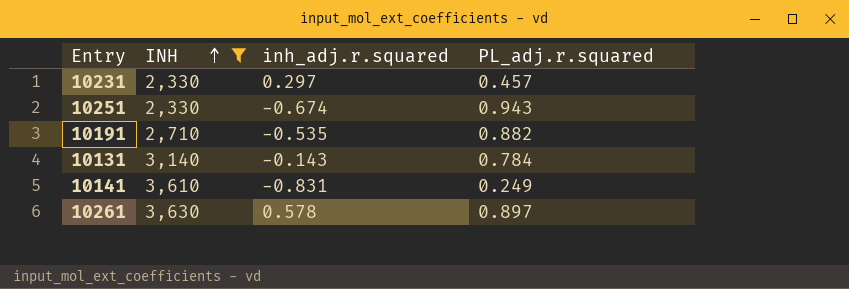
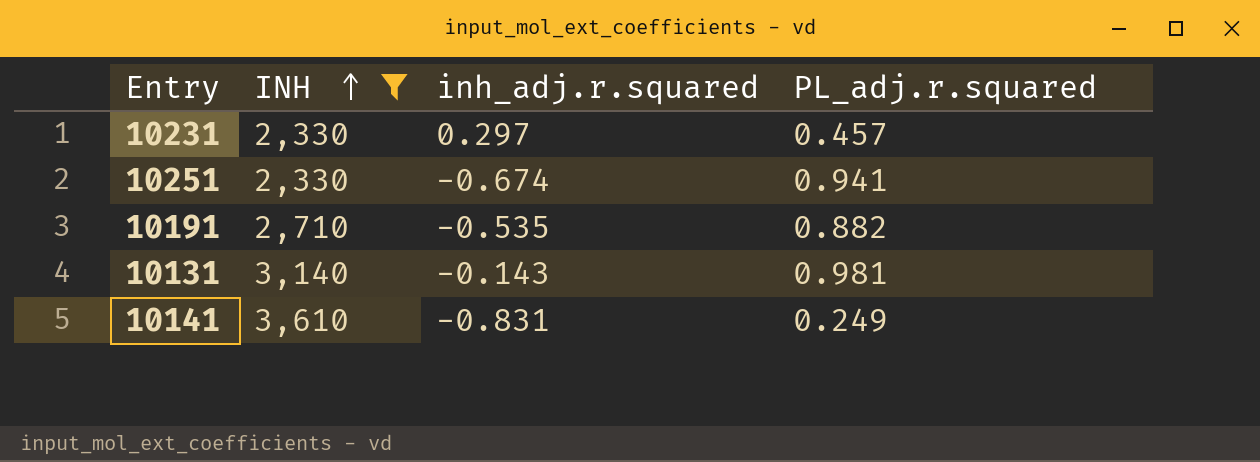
row 10261: 3,630 | 0.578 | 0.897 -> none
10251 | PL_adj.r.squared: 0.943 -> 0.941
10131 | PL_adj.r.squared: 0.784 -> 0.981

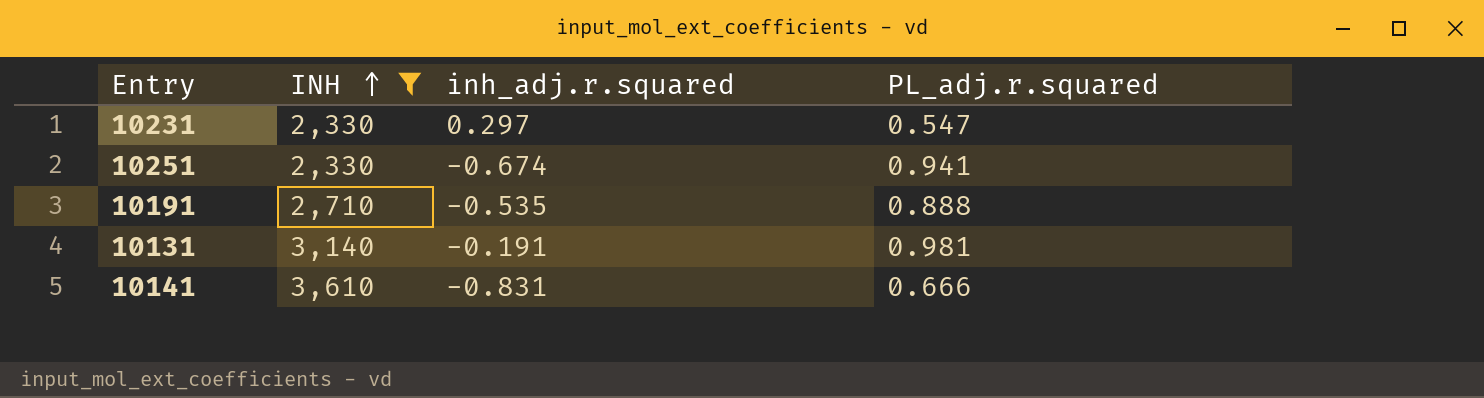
10231 | PL_adj.r.squared: 0.457 -> 0.547
10191 | PL_adj.r.squared: 0.882 -> 0.888
10131 | inh_adj.r.squared: -0.143 -> -0.191
10141 | PL_adj.r.squared: 0.249 -> 0.666

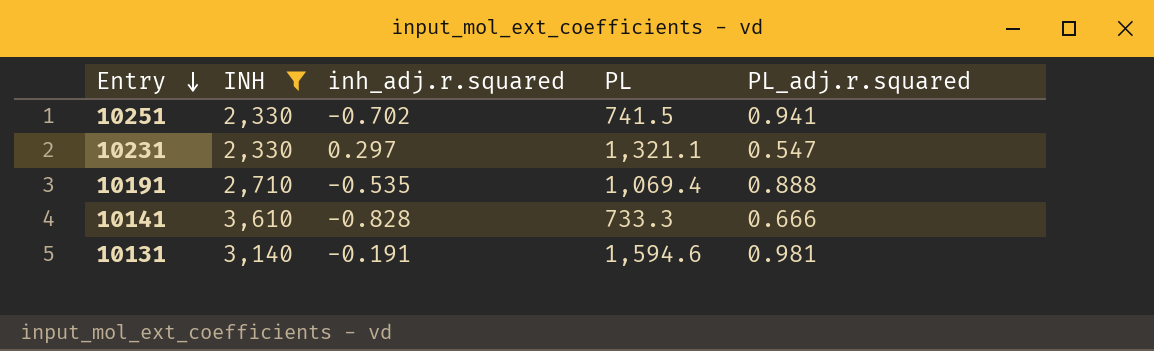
row order: INH ascending -> Entry descending
column PL | position: none -> 4
10251 | inh_adj.r.squared: -0.674 -> -0.702
10141 | inh_adj.r.squared: -0.831 -> -0.828

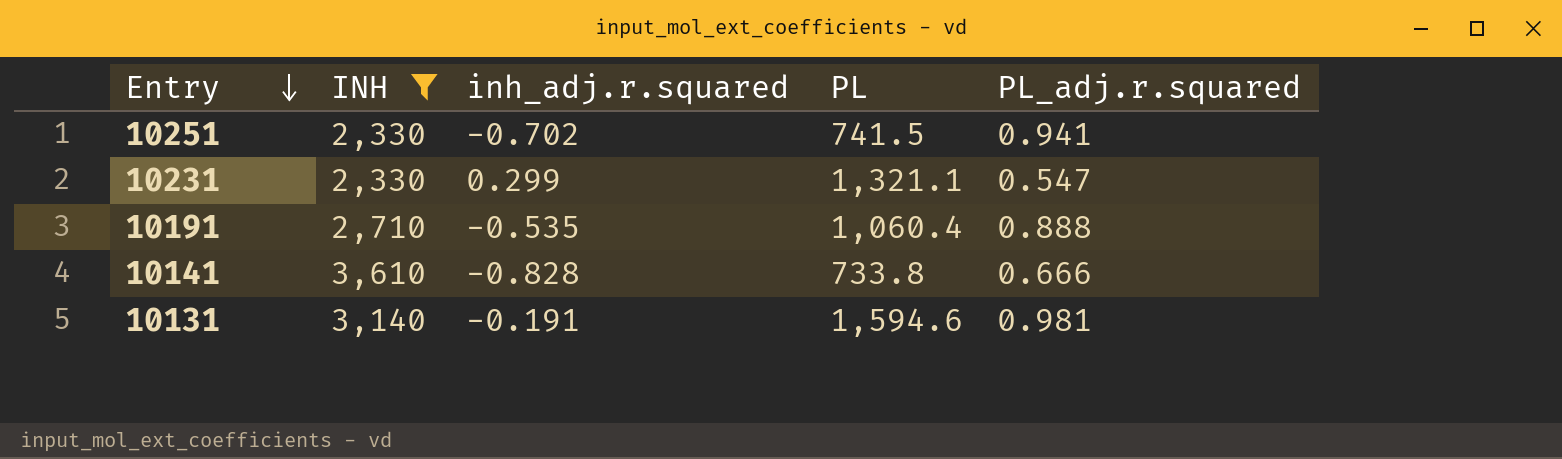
10231 | inh_adj.r.squared: 0.297 -> 0.299
10191 | PL: 1,069.4 -> 1,060.4
10141 | PL: 733.3 -> 733.8

